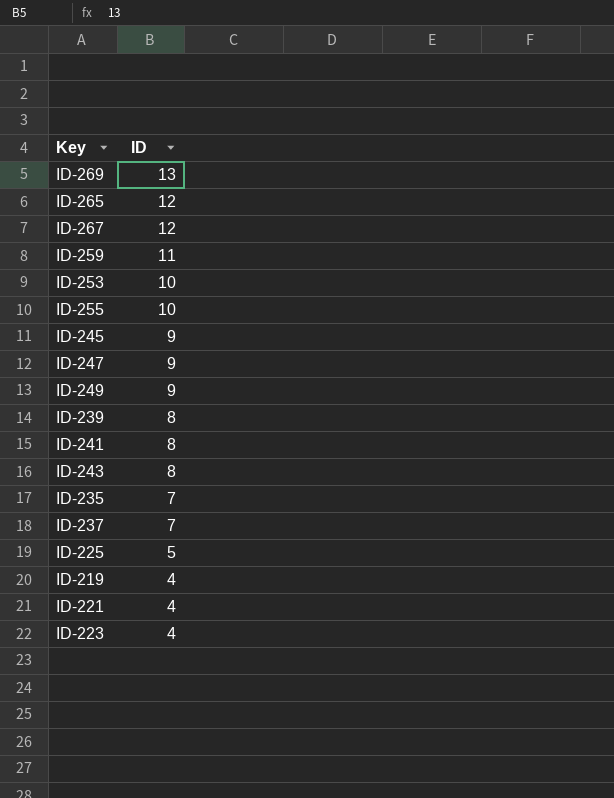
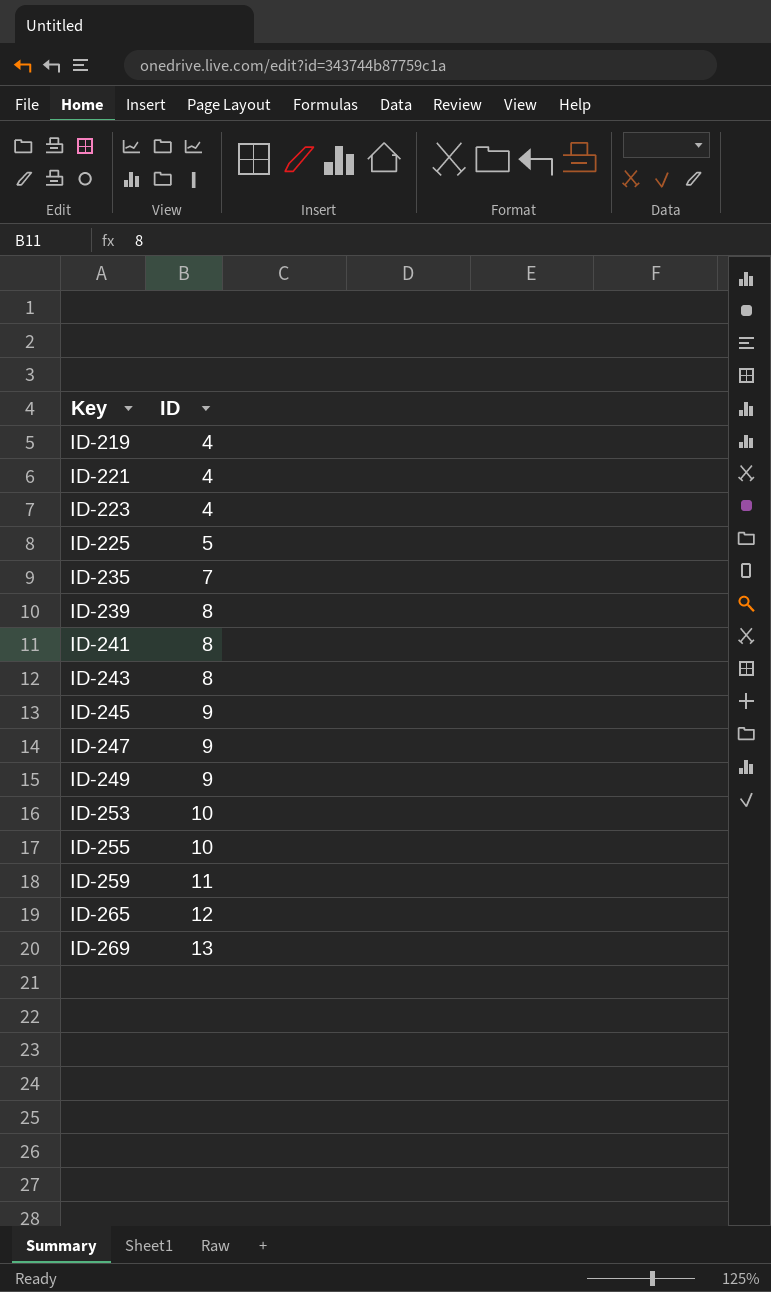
row order: ID descending -> Key ascending
row ID-267: 12 -> none
row ID-237: 7 -> none

